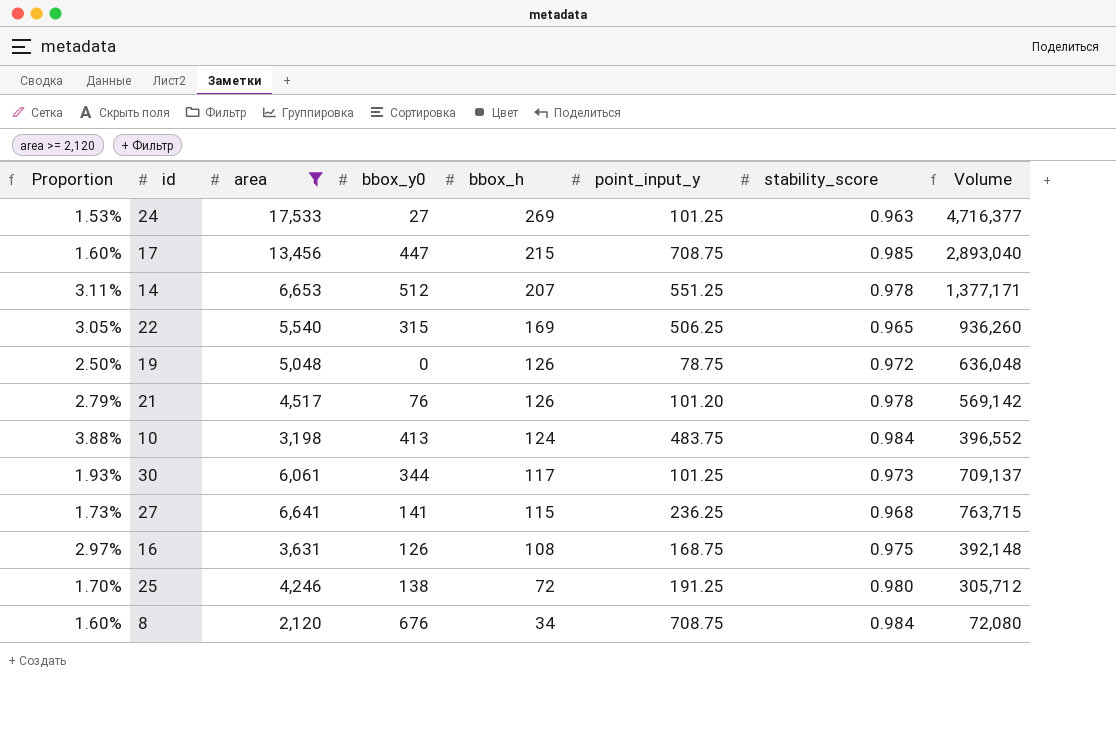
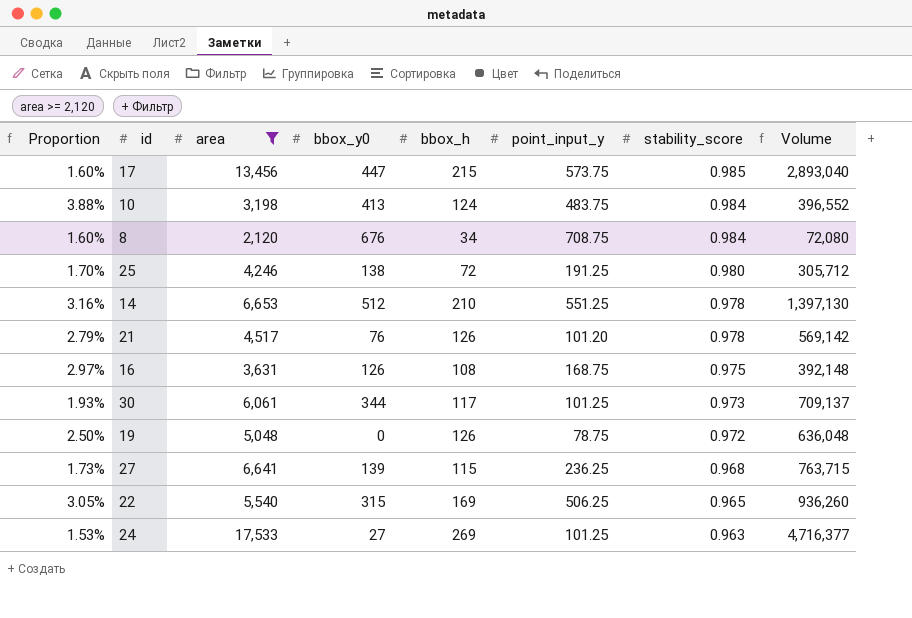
row order: bbox_h descending -> stability_score descending
17 | point_input_y: 708.75 -> 573.75
14 | Proportion: 3.11% -> 3.16%
14 | bbox_h: 207 -> 210
14 | Volume: 1,377,171 -> 1,397,130
27 | bbox_y0: 141 -> 139

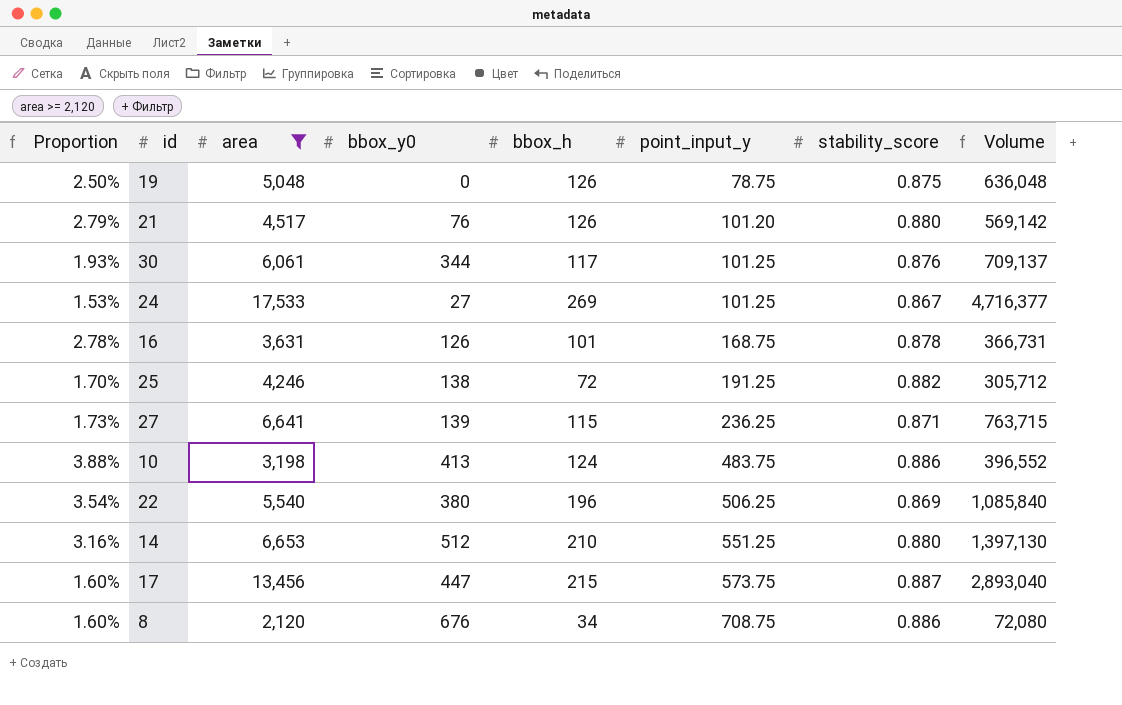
row order: stability_score descending -> point_input_y ascending
19 | stability_score: 0.972 -> 0.875
21 | stability_score: 0.978 -> 0.880
30 | stability_score: 0.973 -> 0.876
24 | stability_score: 0.963 -> 0.867
16 | Proportion: 2.97% -> 2.78%
16 | bbox_h: 108 -> 101
16 | stability_score: 0.975 -> 0.878
16 | Volume: 392,148 -> 366,731
25 | stability_score: 0.980 -> 0.882
27 | stability_score: 0.968 -> 0.871
10 | stability_score: 0.984 -> 0.886
22 | Proportion: 3.05% -> 3.54%
22 | bbox_y0: 315 -> 380
22 | bbox_h: 169 -> 196
22 | stability_score: 0.965 -> 0.869
22 | Volume: 936,260 -> 1,085,840
14 | stability_score: 0.978 -> 0.880
17 | stability_score: 0.985 -> 0.887
8 | stability_score: 0.984 -> 0.886

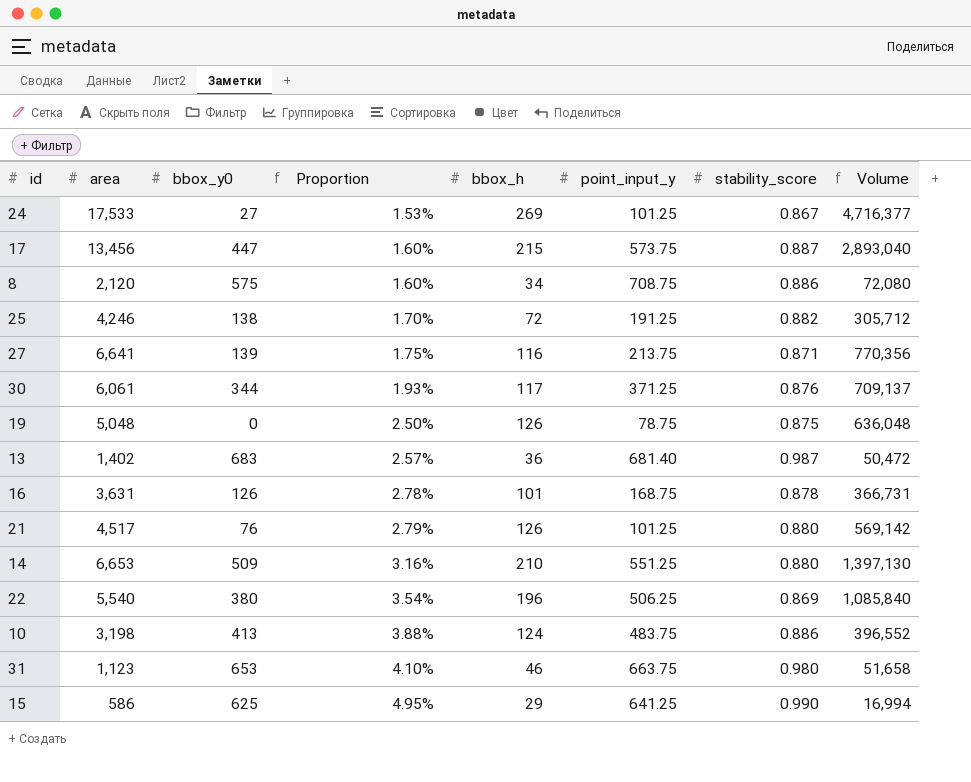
filter: area >= 2,120 -> none
row order: point_input_y ascending -> Proportion ascending
column Proportion | position: 1 -> 4
8 | bbox_y0: 676 -> 575
27 | Proportion: 1.73% -> 1.75%
27 | bbox_h: 115 -> 116
27 | point_input_y: 236.25 -> 213.75
27 | Volume: 763,715 -> 770,356
30 | point_input_y: 101.25 -> 371.25
21 | point_input_y: 101.20 -> 101.25
14 | bbox_y0: 512 -> 509

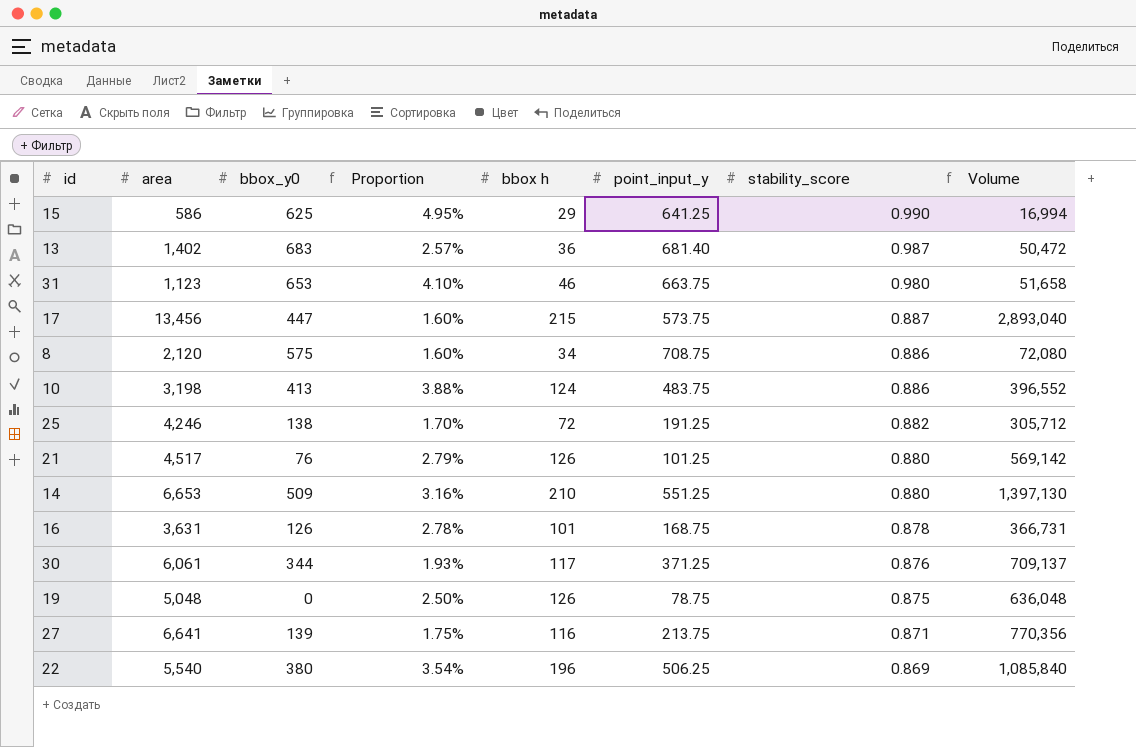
row order: Proportion ascending -> stability_score descending
column name: bbox_h -> bbox h
row 24: 17,533 | 27 | 1.53% | 269 | 101.25 | 0.867 | 4,716,377 -> none

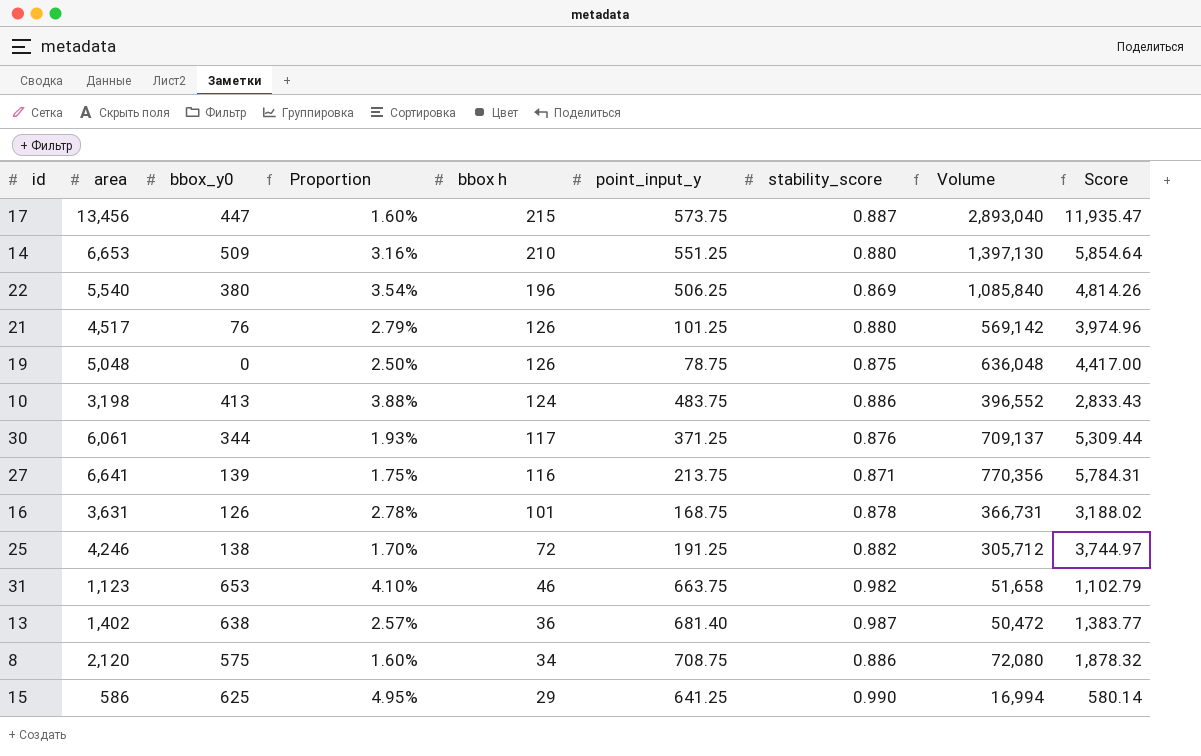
row order: stability_score descending -> bbox h descending
column Score | formula: none -> [area] * [stability_score]
31 | stability_score: 0.980 -> 0.982
13 | bbox_y0: 683 -> 638

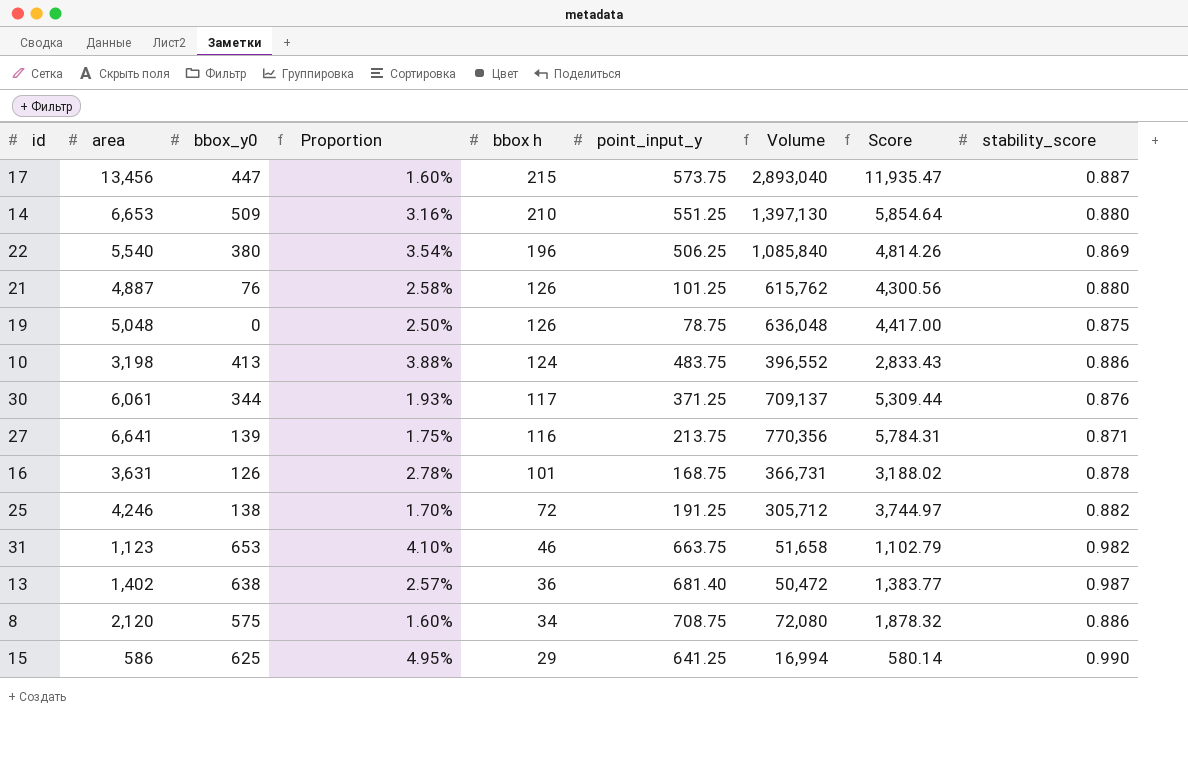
column stability_score | position: 7 -> 9
21 | area: 4,517 -> 4,887
21 | Proportion: 2.79% -> 2.58%
21 | Volume: 569,142 -> 615,762
21 | Score: 3,974.96 -> 4,300.56

